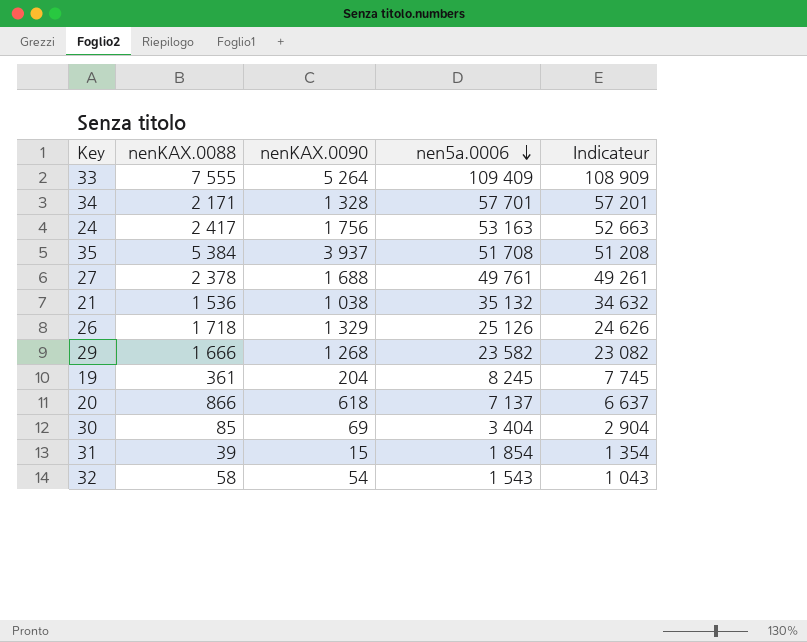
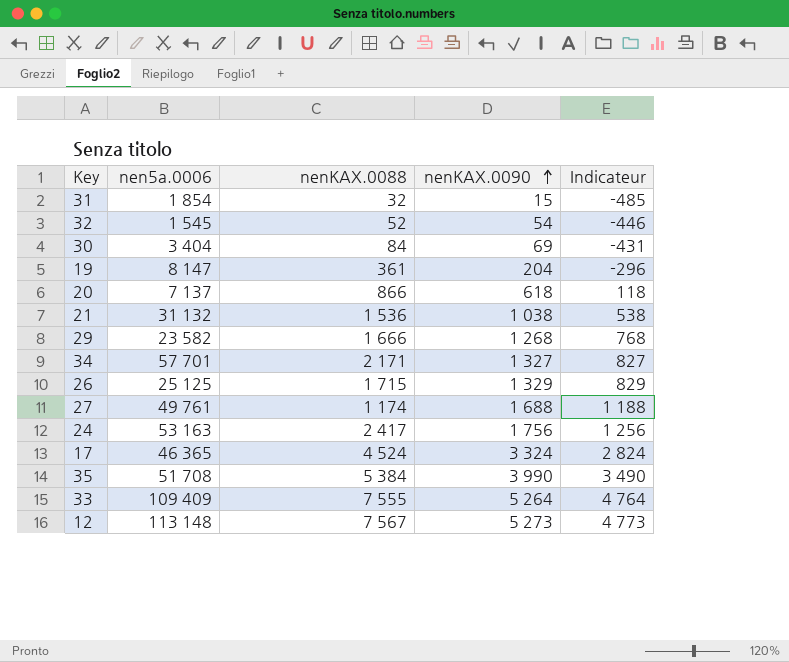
row order: nen5a.0006 descending -> nenKAX.0090 ascending
column nen5a.0006 | position: 4 -> 2
column Indicateur | formula: [nen5a.0006] - 500 -> [nenKAX.0090] - 500
31 | nenKAX.0088: 39 -> 32
32 | nen5a.0006: 1 543 -> 1 545
32 | nenKAX.0088: 58 -> 52
30 | nenKAX.0088: 85 -> 84
19 | nen5a.0006: 8 245 -> 8 147
21 | nen5a.0006: 35 132 -> 31 132
34 | nenKAX.0090: 1 328 -> 1 327
26 | nen5a.0006: 25 126 -> 25 125
26 | nenKAX.0088: 1 718 -> 1 715
27 | nenKAX.0088: 2 378 -> 1 174
row 17: none -> 46 365 | 4 524 | 3 324 | 2 824
35 | nenKAX.0090: 3 937 -> 3 990
row 12: none -> 113 148 | 7 567 | 5 273 | 4 773

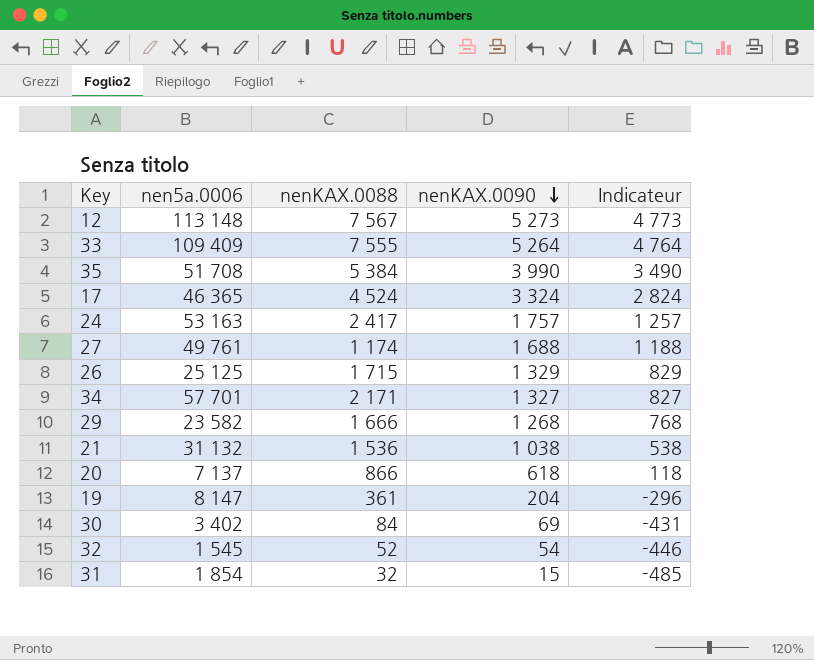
row order: nenKAX.0090 ascending -> nenKAX.0090 descending
24 | nenKAX.0090: 1 756 -> 1 757
24 | Indicateur: 1 256 -> 1 257
30 | nen5a.0006: 3 404 -> 3 402

